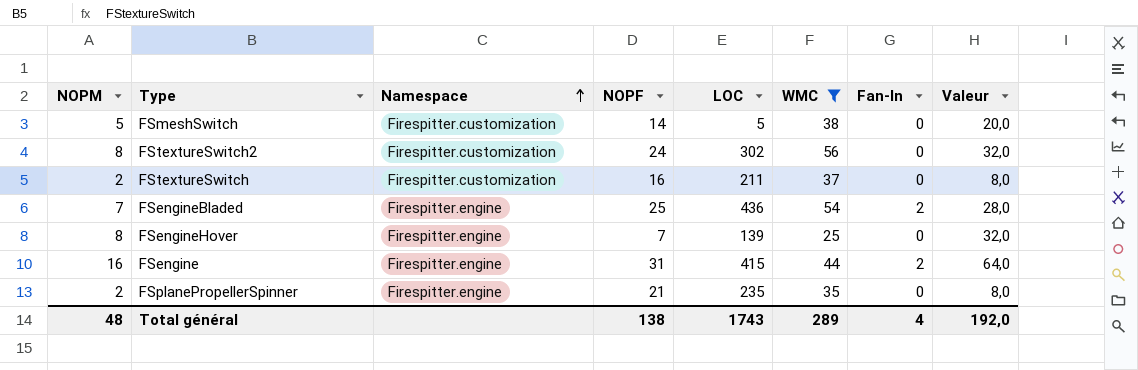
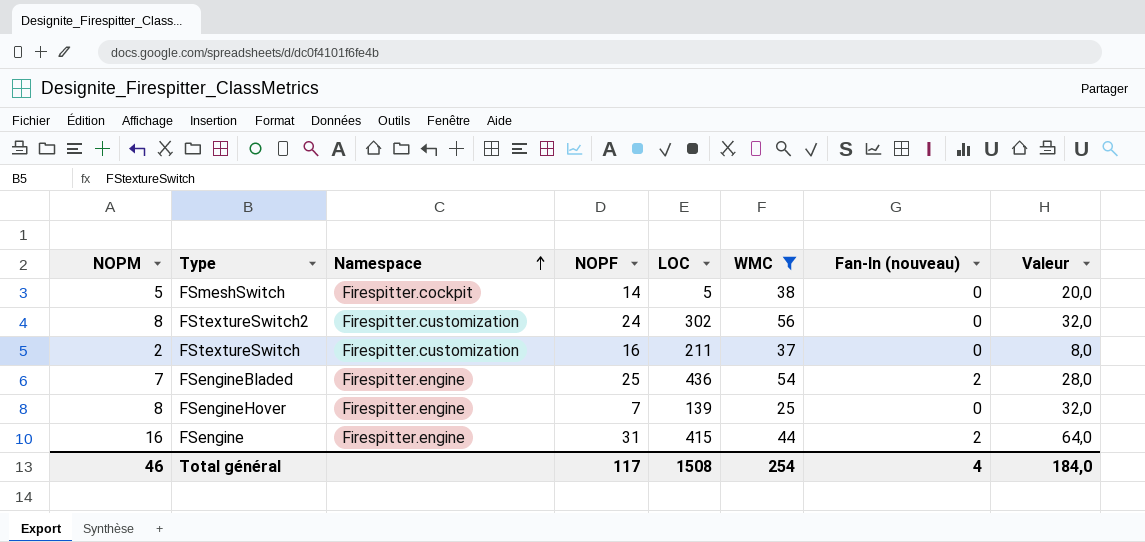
column name: Fan-In -> Fan-In (nouveau)
row FSplanePropellerSpinner: 2 | Firespitter.engine | 21 | 235 | 35 | 0 | 8,0 -> none
FSmeshSwitch | Namespace: Firespitter.customization -> Firespitter.cockpit
Total général | NOPM: 48 -> 46
Total général | NOPF: 138 -> 117
Total général | LOC: 1743 -> 1508
Total général | WMC: 289 -> 254
Total général | Valeur: 192,0 -> 184,0

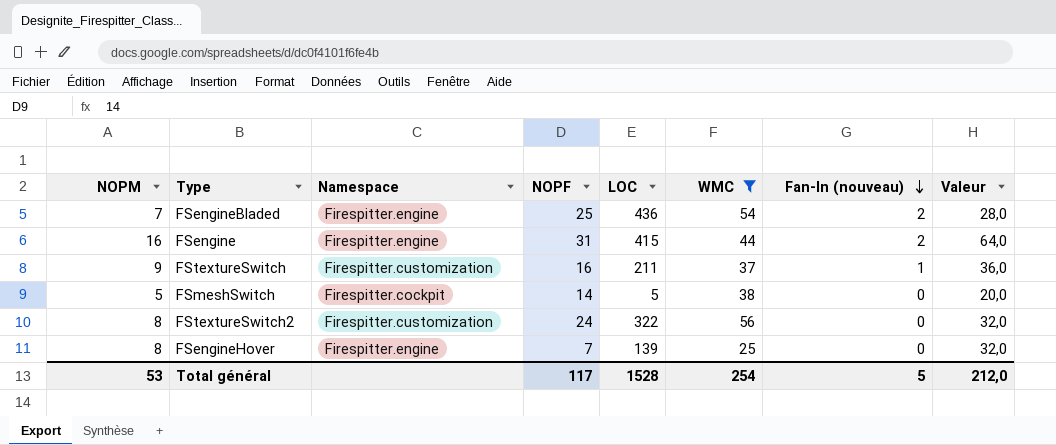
row order: Namespace ascending -> Fan-In (nouveau) descending
FStextureSwitch | NOPM: 2 -> 9
FStextureSwitch | Fan-In (nouveau): 0 -> 1
FStextureSwitch | Valeur: 8,0 -> 36,0
FStextureSwitch2 | LOC: 302 -> 322
Total général | NOPM: 46 -> 53
Total général | LOC: 1508 -> 1528
Total général | Fan-In (nouveau): 4 -> 5
Total général | Valeur: 184,0 -> 212,0

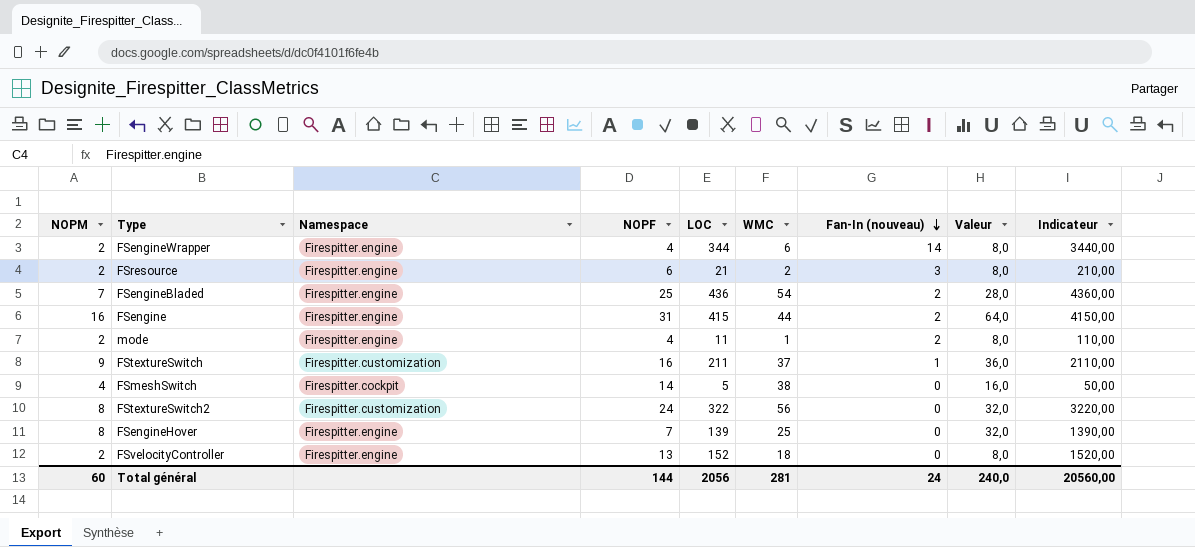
filter: WMC >= 25 -> none
column Indicateur | formula: none -> [LOC] * 10
FSmeshSwitch | NOPM: 5 -> 4
FSmeshSwitch | Valeur: 20,0 -> 16,0
Total général | NOPM: 53 -> 60
Total général | NOPF: 117 -> 144
Total général | LOC: 1528 -> 2056
Total général | WMC: 254 -> 281
Total général | Fan-In (nouveau): 5 -> 24
Total général | Valeur: 212,0 -> 240,0

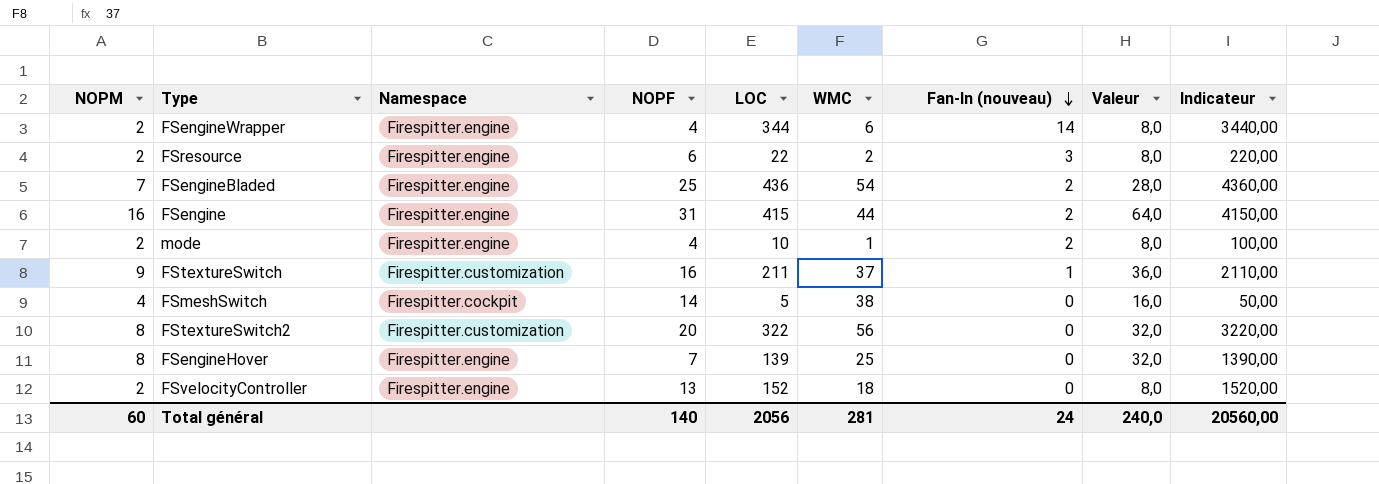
FSresource | LOC: 21 -> 22
FSresource | Indicateur: 210,00 -> 220,00
mode | LOC: 11 -> 10
mode | Indicateur: 110,00 -> 100,00
FStextureSwitch2 | NOPF: 24 -> 20
Total général | NOPF: 144 -> 140

